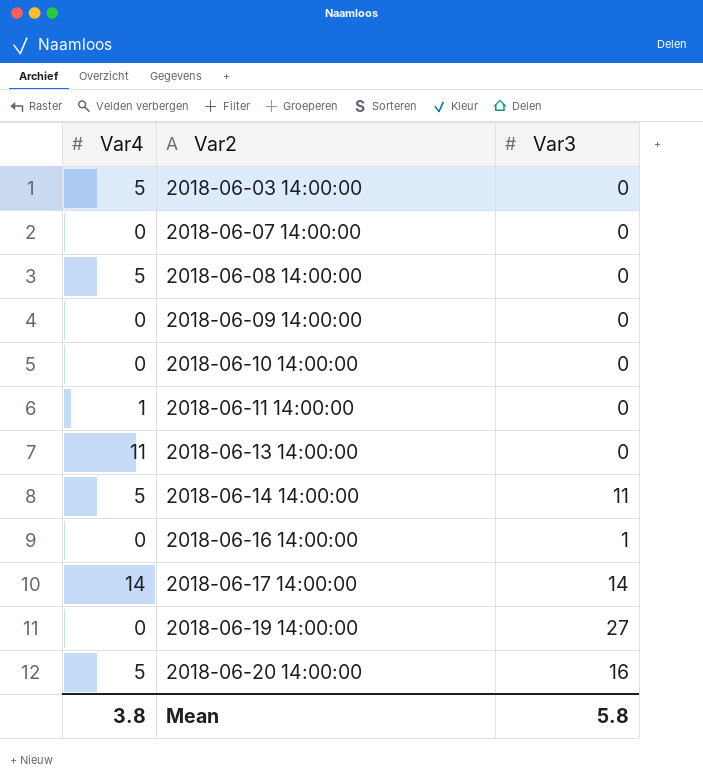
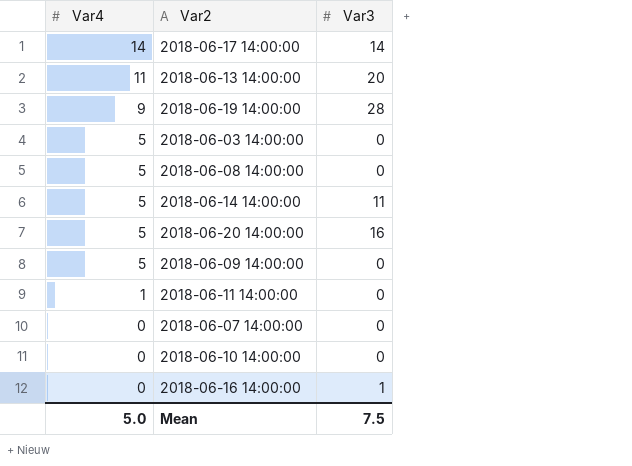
row order: Var2 ascending -> Var4 descending
2018-06-13 14:00:00 | Var3: 0 -> 20
2018-06-19 14:00:00 | Var4: 0 -> 9
2018-06-19 14:00:00 | Var3: 27 -> 28
2018-06-09 14:00:00 | Var4: 0 -> 5
Mean | Var4: 3.8 -> 5.0
Mean | Var3: 5.8 -> 7.5

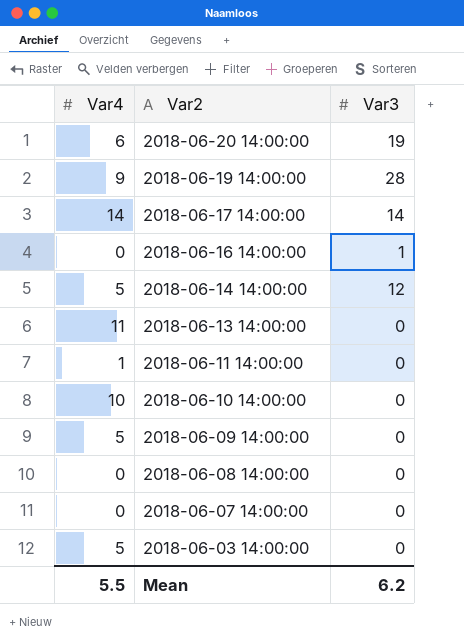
row order: Var4 descending -> Var2 descending
2018-06-20 14:00:00 | Var4: 5 -> 6
2018-06-20 14:00:00 | Var3: 16 -> 19
2018-06-14 14:00:00 | Var3: 11 -> 12
2018-06-13 14:00:00 | Var3: 20 -> 0
2018-06-10 14:00:00 | Var4: 0 -> 10
2018-06-08 14:00:00 | Var4: 5 -> 0
Mean | Var4: 5.0 -> 5.5
Mean | Var3: 7.5 -> 6.2

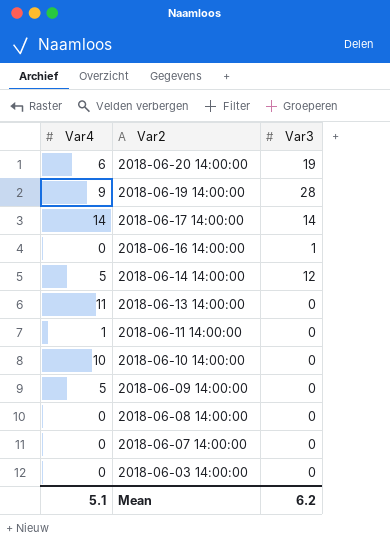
2018-06-03 14:00:00 | Var4: 5 -> 0
Mean | Var4: 5.5 -> 5.1

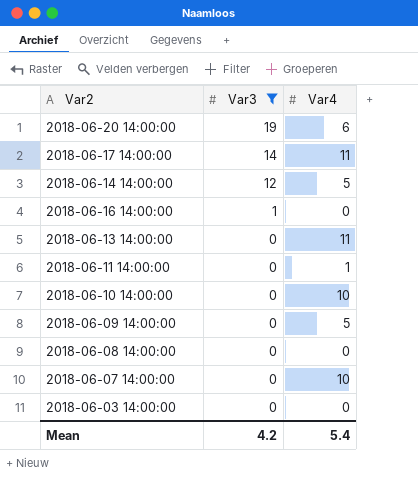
filter: none -> Var3 != 28
row order: Var2 descending -> Var3 descending
column Var4 | position: 1 -> 3
2018-06-17 14:00:00 | Var4: 14 -> 11
2018-06-07 14:00:00 | Var4: 0 -> 10
Mean | Var3: 6.2 -> 4.2
Mean | Var4: 5.1 -> 5.4

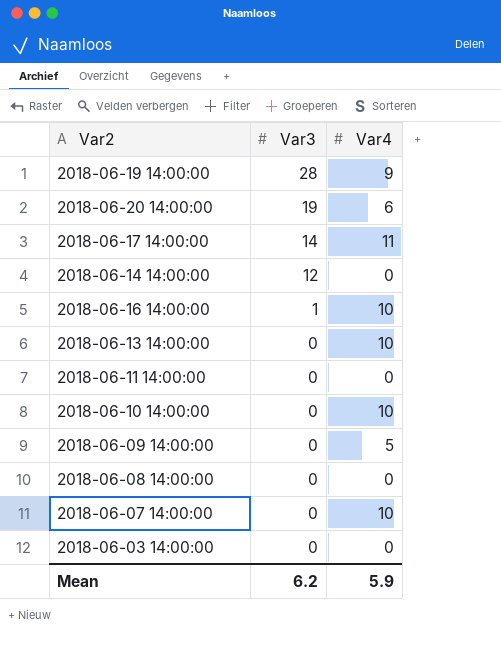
filter: Var3 != 28 -> none
2018-06-14 14:00:00 | Var4: 5 -> 0
2018-06-16 14:00:00 | Var4: 0 -> 10
2018-06-13 14:00:00 | Var4: 11 -> 10
2018-06-11 14:00:00 | Var4: 1 -> 0
Mean | Var3: 4.2 -> 6.2
Mean | Var4: 5.4 -> 5.9

